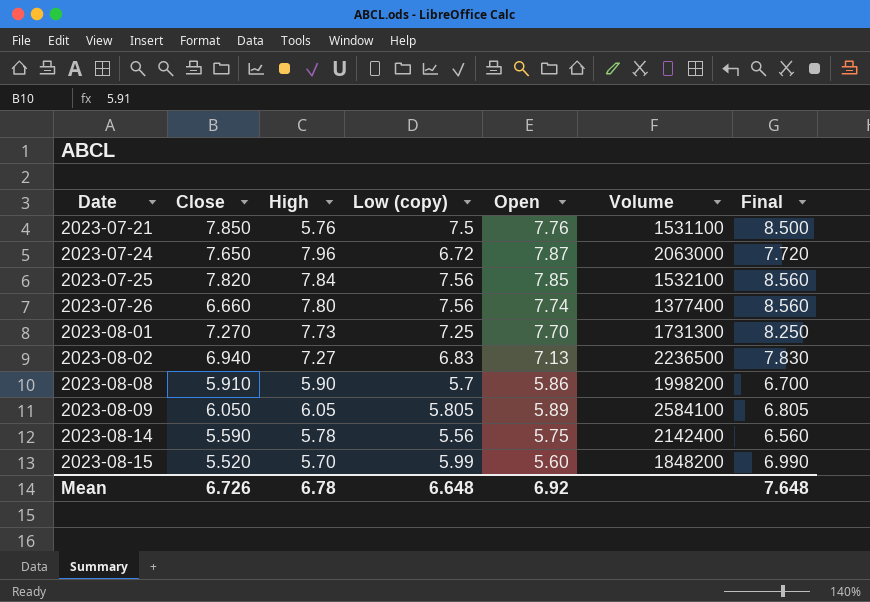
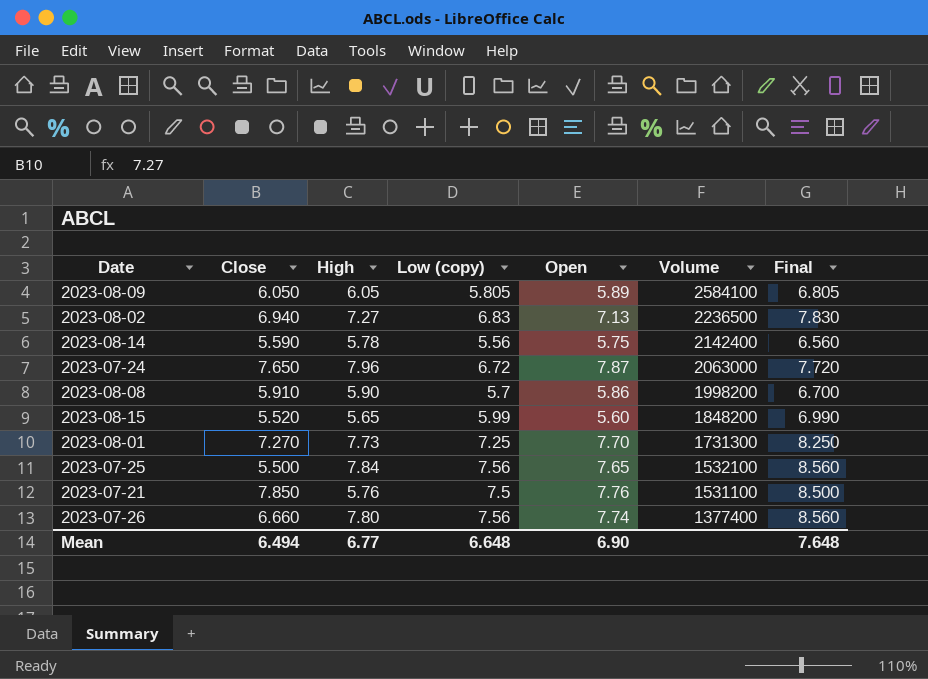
row order: Date ascending -> Volume descending
2023-08-15 | High: 5.70 -> 5.65
2023-07-25 | Close: 7.820 -> 5.500
2023-07-25 | Open: 7.85 -> 7.65
Mean | Close: 6.726 -> 6.494
Mean | High: 6.78 -> 6.77
Mean | Open: 6.92 -> 6.90

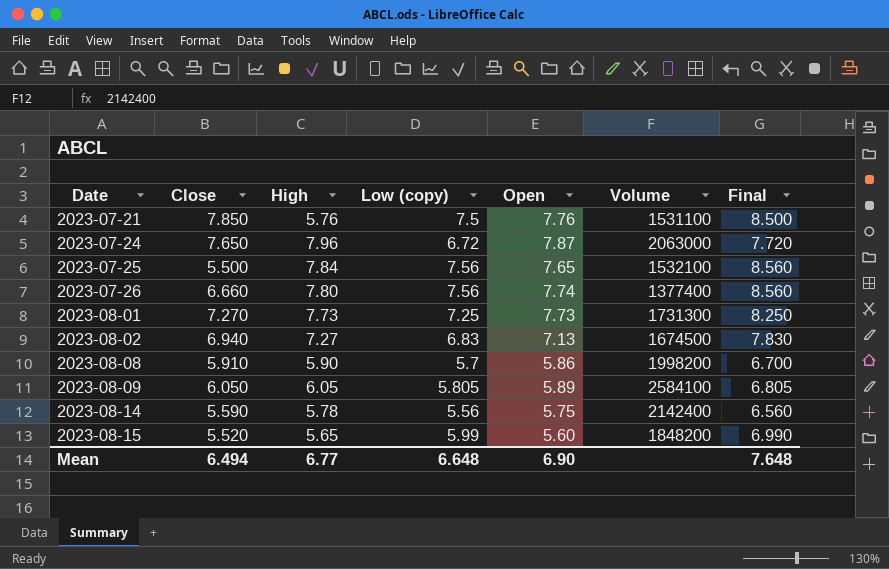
row order: Volume descending -> Date ascending
2023-08-01 | Open: 7.70 -> 7.73
2023-08-02 | Volume: 2236500 -> 1674500

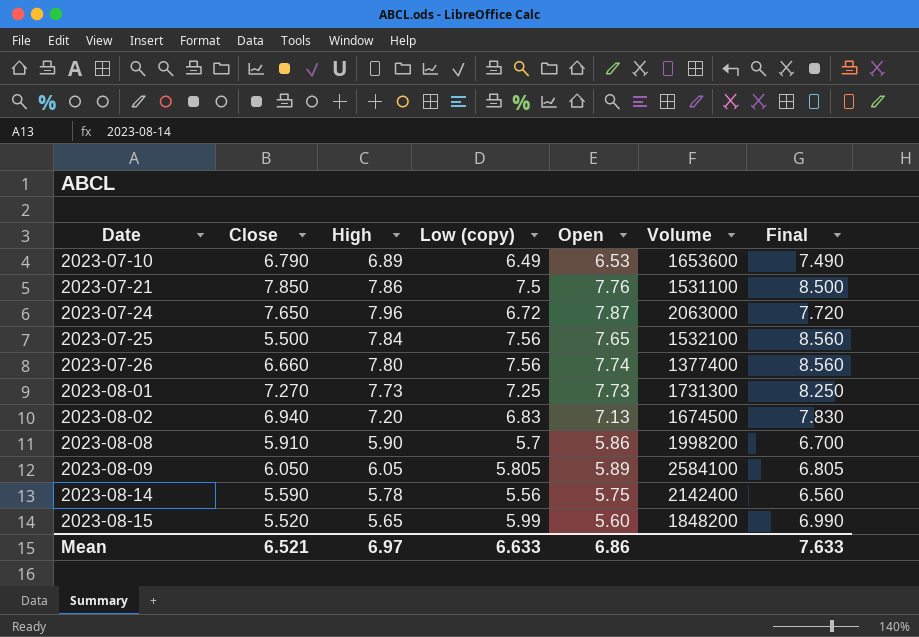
row 2023-07-10: none -> 6.790 | 6.89 | 6.49 | 6.53 | 1653600 | 7.490
2023-07-21 | High: 5.76 -> 7.86
2023-08-02 | High: 7.27 -> 7.20
Mean | Close: 6.494 -> 6.521
Mean | High: 6.77 -> 6.97
Mean | Low (copy): 6.648 -> 6.633
Mean | Open: 6.90 -> 6.86
Mean | Final: 7.648 -> 7.633

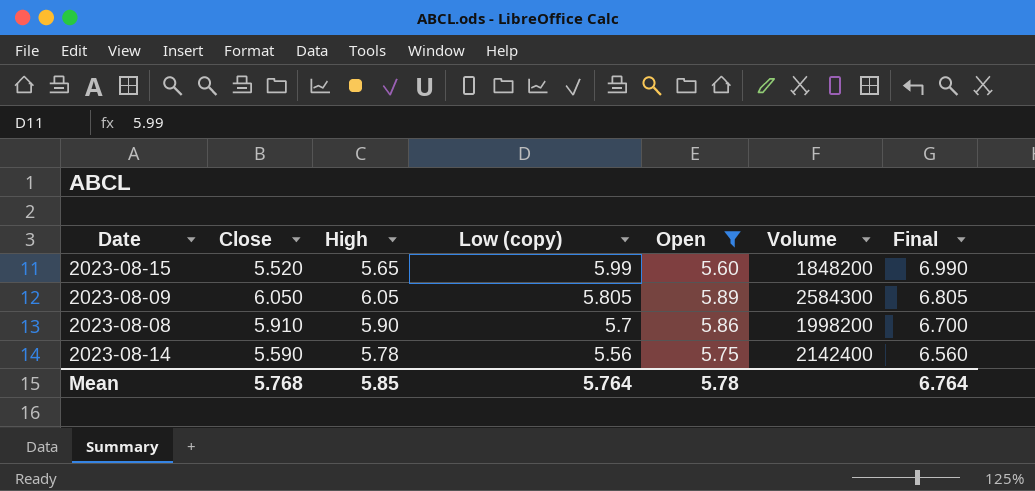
filter: none -> Open <= 5.89
row order: Date ascending -> Low (copy) descending
2023-08-09 | Volume: 2584100 -> 2584300
Mean | Close: 6.521 -> 5.768
Mean | High: 6.97 -> 5.85
Mean | Low (copy): 6.633 -> 5.764
Mean | Open: 6.86 -> 5.78
Mean | Final: 7.633 -> 6.764

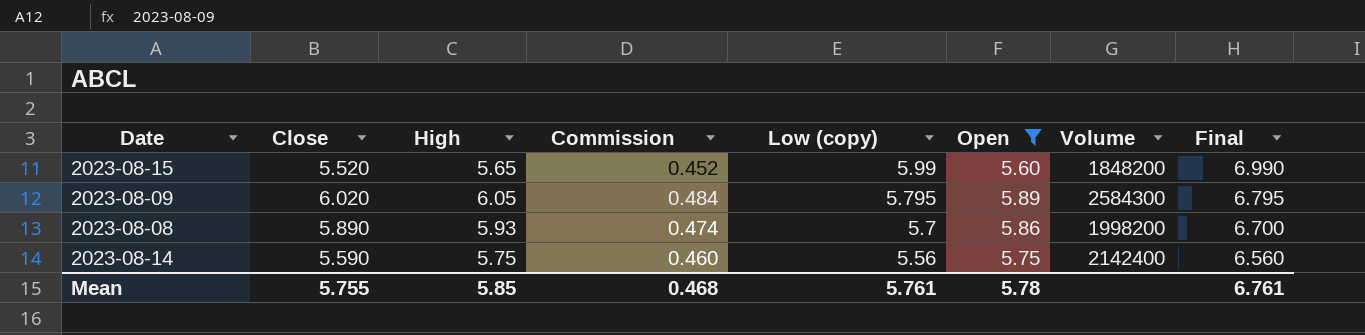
column Commission | formula: none -> [High] * 0.08
2023-08-09 | Close: 6.050 -> 6.020
2023-08-09 | Low (copy): 5.805 -> 5.795
2023-08-09 | Final: 6.805 -> 6.795
2023-08-08 | Close: 5.910 -> 5.890
2023-08-08 | High: 5.90 -> 5.93
2023-08-14 | High: 5.78 -> 5.75
Mean | Close: 5.768 -> 5.755
Mean | Low (copy): 5.764 -> 5.761
Mean | Final: 6.764 -> 6.761

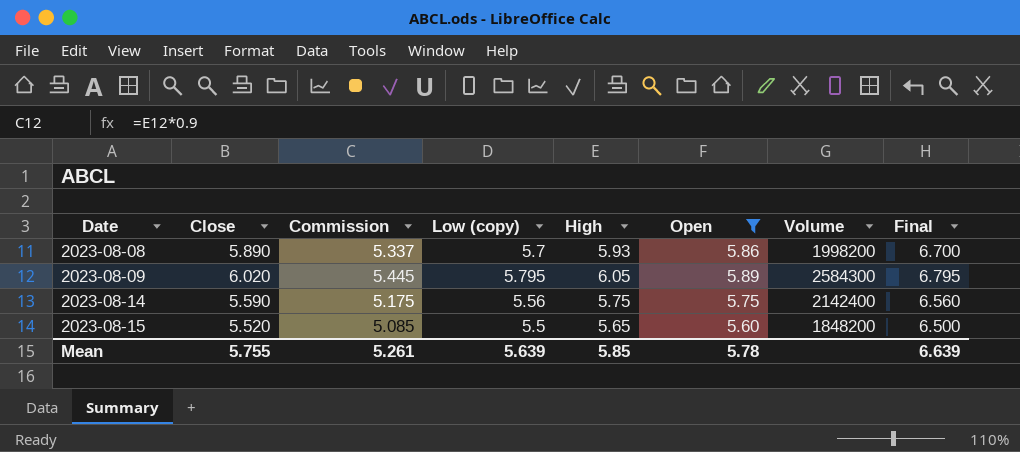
row order: Low (copy) descending -> Date ascending
column Commission | formula: [High] * 0.08 -> [High] * 0.9
column High | position: 3 -> 5
2023-08-15 | Low (copy): 5.99 -> 5.5
2023-08-15 | Final: 6.990 -> 6.500
Mean | Commission: 0.468 -> 5.261
Mean | Low (copy): 5.761 -> 5.639
Mean | Final: 6.761 -> 6.639

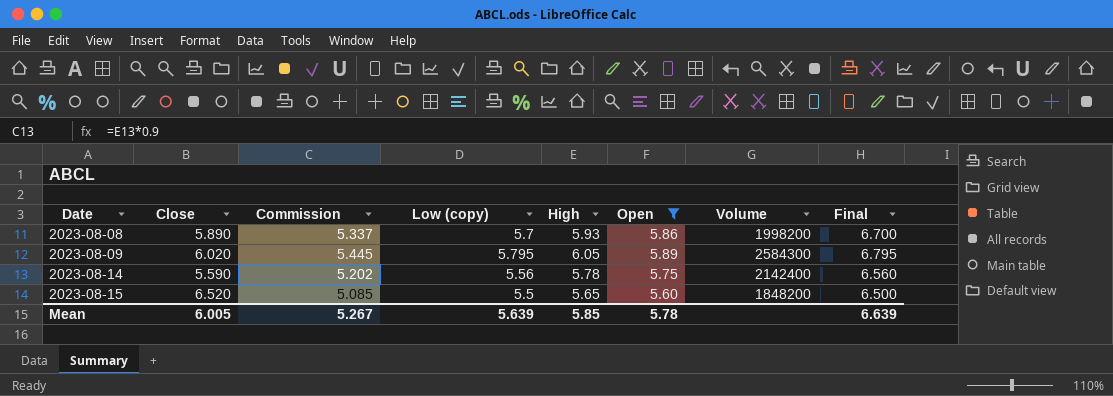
2023-08-14 | Commission: 5.175 -> 5.202
2023-08-14 | High: 5.75 -> 5.78
2023-08-15 | Close: 5.520 -> 6.520
Mean | Close: 5.755 -> 6.005
Mean | Commission: 5.261 -> 5.267

